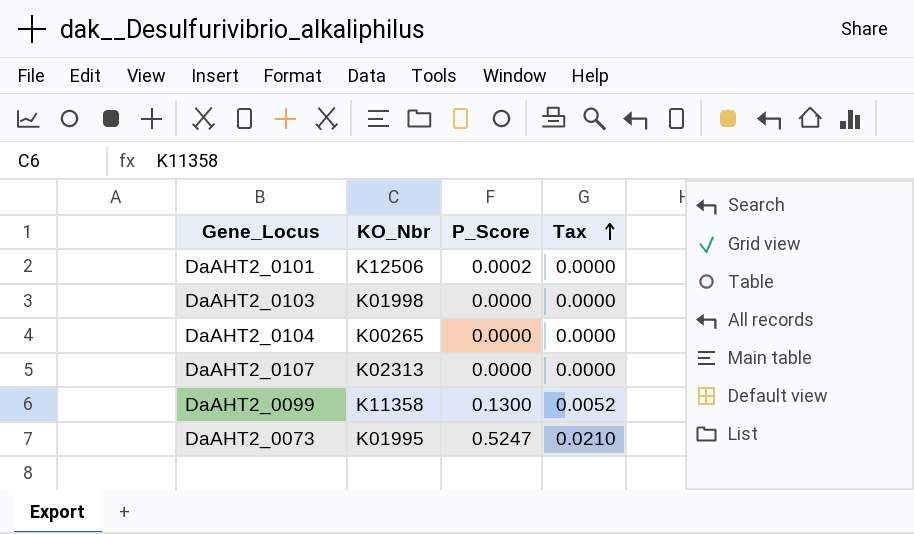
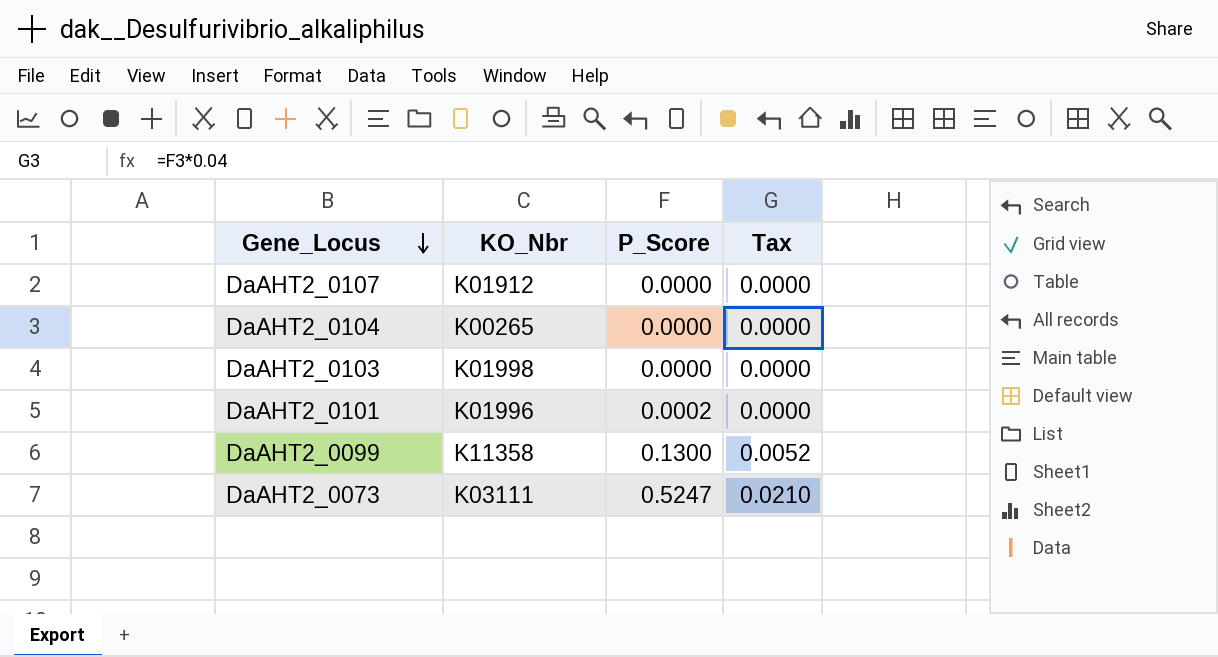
row order: Tax ascending -> Gene_Locus descending
DaAHT2_0107 | KO_Nbr: K02313 -> K01912
DaAHT2_0101 | KO_Nbr: K12506 -> K01996
DaAHT2_0073 | KO_Nbr: K01995 -> K03111

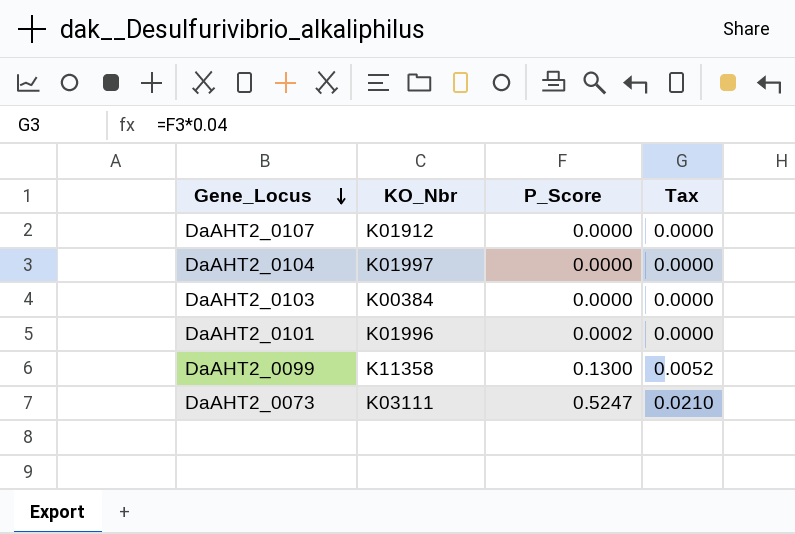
DaAHT2_0104 | KO_Nbr: K00265 -> K01997
DaAHT2_0103 | KO_Nbr: K01998 -> K00384

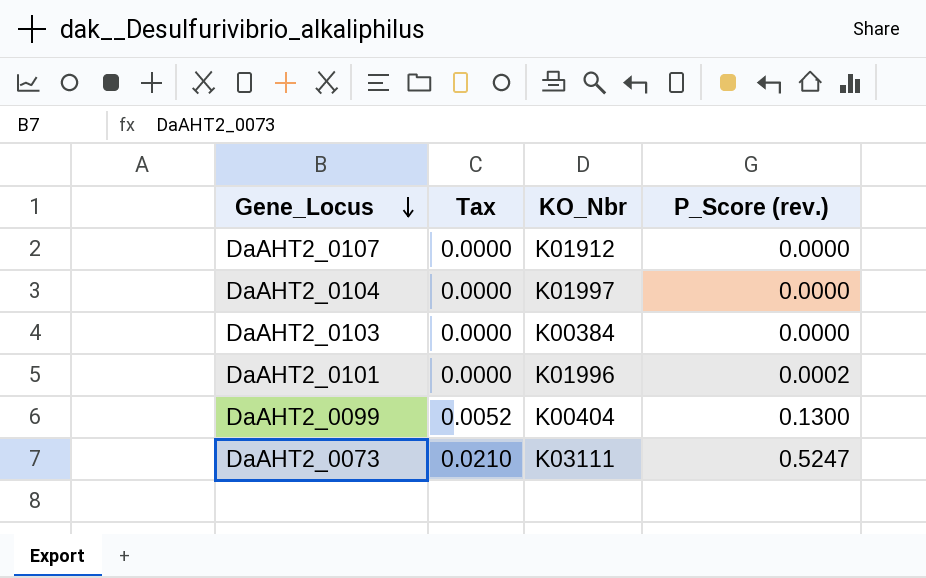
column Tax | position: 4 -> 2
column name: P_Score -> P_Score (rev.)
DaAHT2_0099 | KO_Nbr: K11358 -> K00404

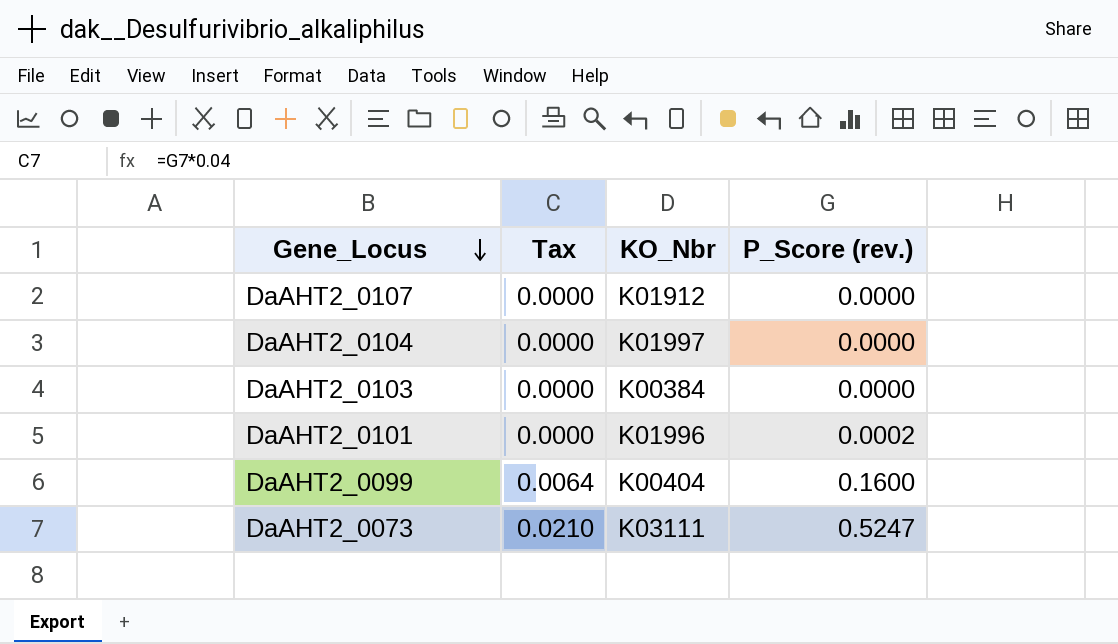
DaAHT2_0099 | Tax: 0.0052 -> 0.0064
DaAHT2_0099 | P_Score (rev.): 0.1300 -> 0.1600

